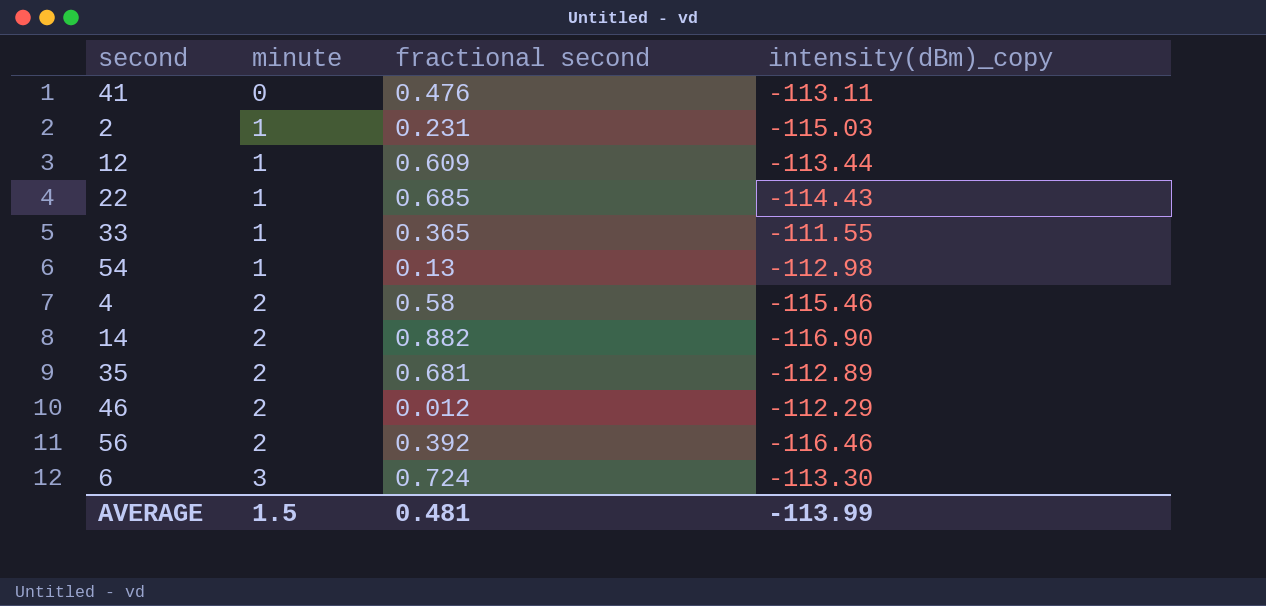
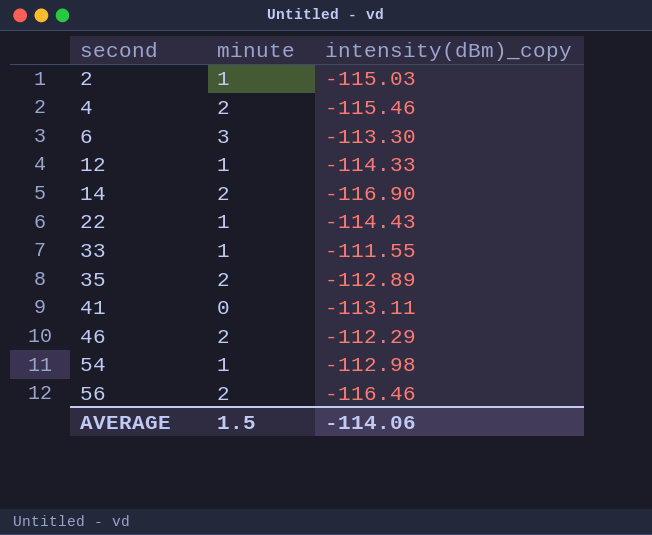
row order: minute ascending -> second ascending
column fractional second | position: 3 -> none
12 | intensity(dBm)_copy: -113.44 -> -114.33
AVERAGE | intensity(dBm)_copy: -113.99 -> -114.06

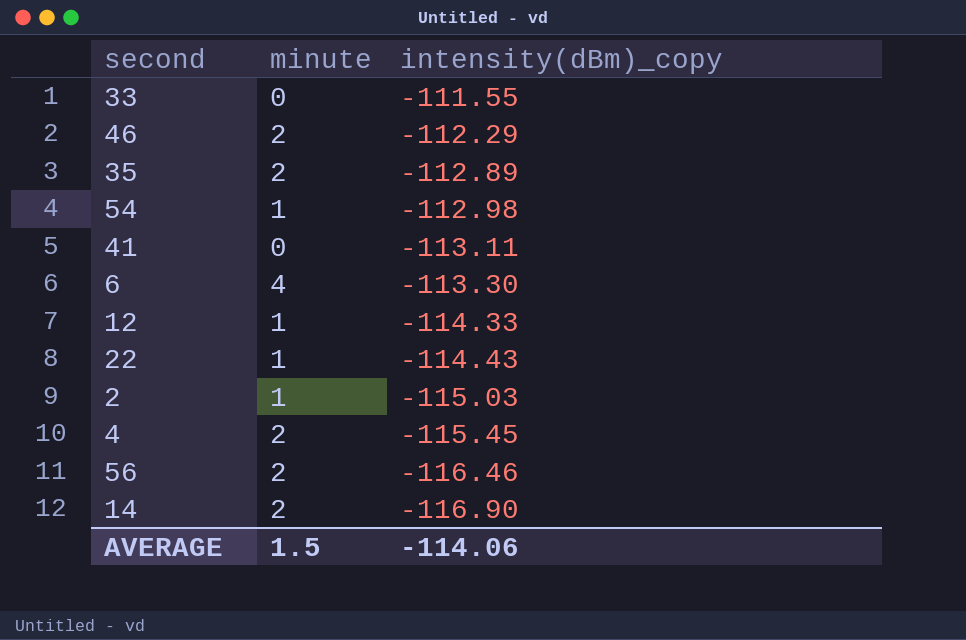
row order: second ascending -> intensity(dBm)_copy descending
33 | minute: 1 -> 0
6 | minute: 3 -> 4
4 | intensity(dBm)_copy: -115.46 -> -115.45

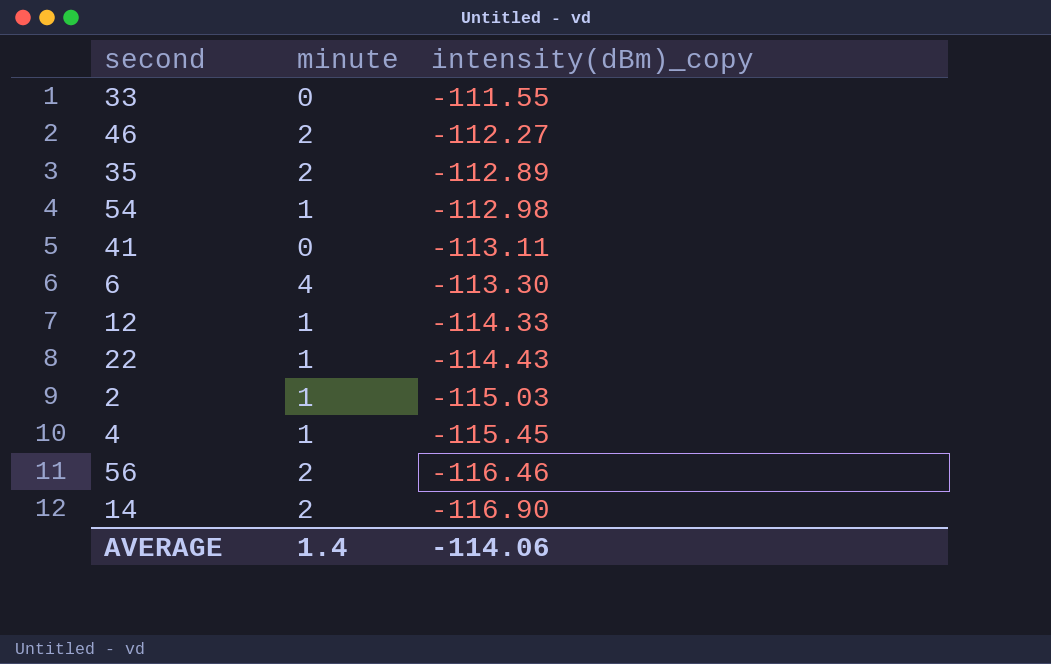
46 | intensity(dBm)_copy: -112.29 -> -112.27
4 | minute: 2 -> 1
AVERAGE | minute: 1.5 -> 1.4

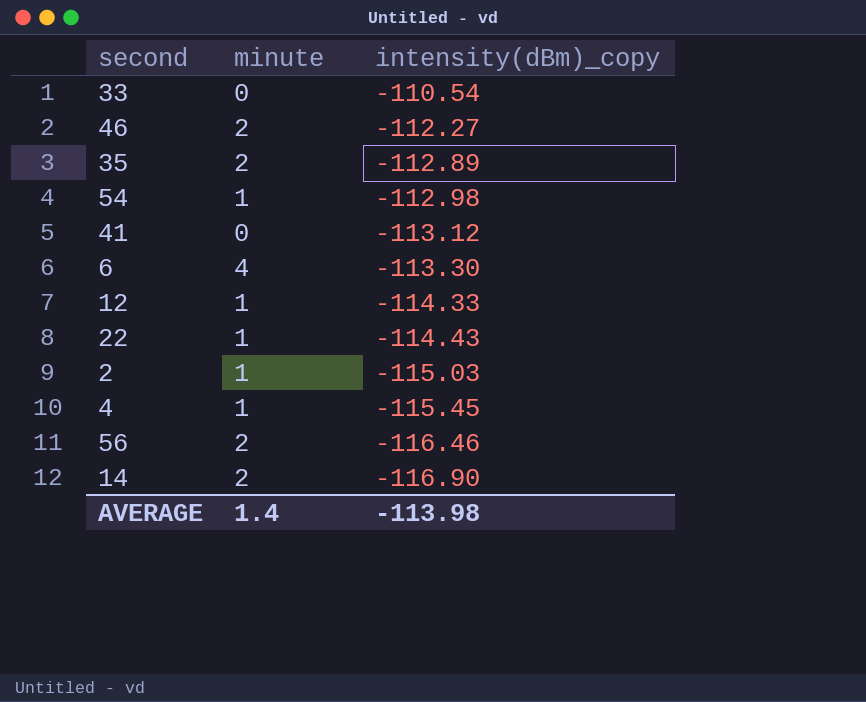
33 | intensity(dBm)_copy: -111.55 -> -110.54
41 | intensity(dBm)_copy: -113.11 -> -113.12
AVERAGE | intensity(dBm)_copy: -114.06 -> -113.98

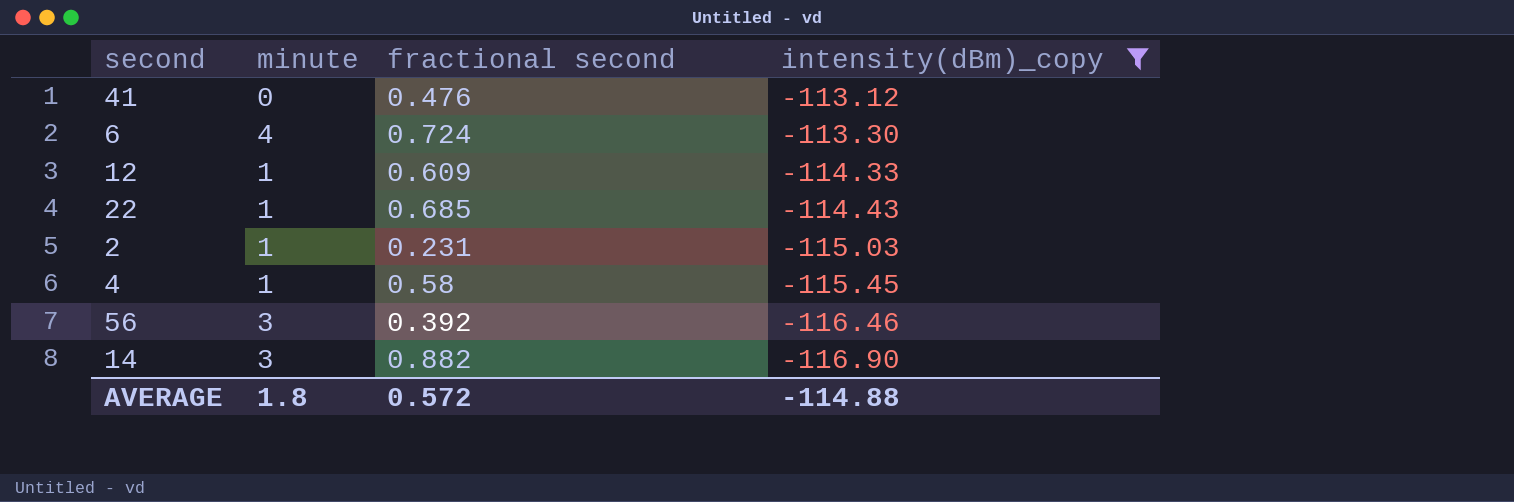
filter: none -> intensity(dBm)_copy <= -113.12
column fractional second | position: none -> 3
56 | minute: 2 -> 3
14 | minute: 2 -> 3
AVERAGE | minute: 1.4 -> 1.8
AVERAGE | intensity(dBm)_copy: -113.98 -> -114.88

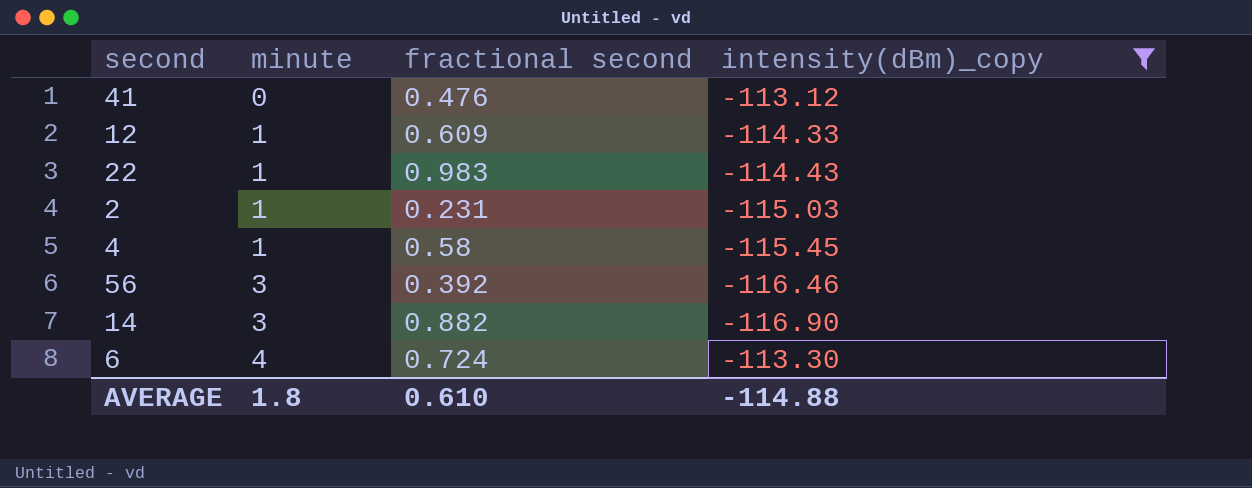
row order: intensity(dBm)_copy descending -> minute ascending
22 | fractional second: 0.685 -> 0.983
AVERAGE | fractional second: 0.572 -> 0.610

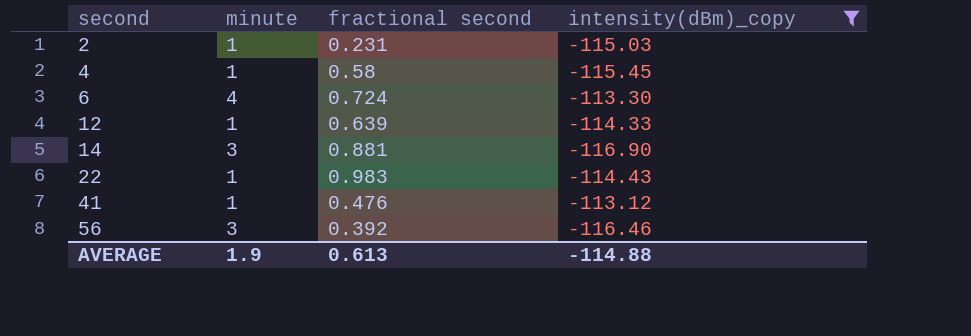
row order: minute ascending -> second ascending
12 | fractional second: 0.609 -> 0.639
14 | fractional second: 0.882 -> 0.881
41 | minute: 0 -> 1
AVERAGE | minute: 1.8 -> 1.9
AVERAGE | fractional second: 0.610 -> 0.613

